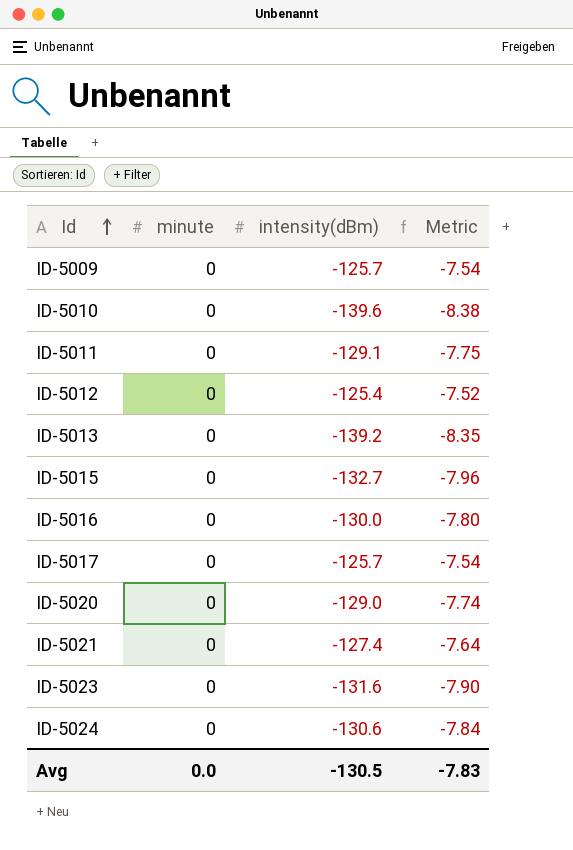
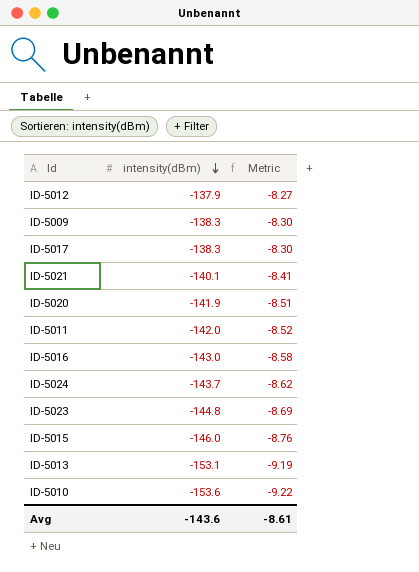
row order: Id ascending -> intensity(dBm) descending
column minute | position: 2 -> none
ID-5012 | intensity(dBm): -125.4 -> -137.9
ID-5012 | Metric: -7.52 -> -8.27
ID-5009 | intensity(dBm): -125.7 -> -138.3
ID-5009 | Metric: -7.54 -> -8.30
ID-5017 | intensity(dBm): -125.7 -> -138.3
ID-5017 | Metric: -7.54 -> -8.30
ID-5021 | intensity(dBm): -127.4 -> -140.1
ID-5021 | Metric: -7.64 -> -8.41
ID-5020 | intensity(dBm): -129.0 -> -141.9
ID-5020 | Metric: -7.74 -> -8.51
ID-5011 | intensity(dBm): -129.1 -> -142.0
ID-5011 | Metric: -7.75 -> -8.52
ID-5016 | intensity(dBm): -130.0 -> -143.0
ID-5016 | Metric: -7.80 -> -8.58
ID-5024 | intensity(dBm): -130.6 -> -143.7
ID-5024 | Metric: -7.84 -> -8.62
ID-5023 | intensity(dBm): -131.6 -> -144.8
ID-5023 | Metric: -7.90 -> -8.69
ID-5015 | intensity(dBm): -132.7 -> -146.0
ID-5015 | Metric: -7.96 -> -8.76
ID-5013 | intensity(dBm): -139.2 -> -153.1
ID-5013 | Metric: -8.35 -> -9.19
ID-5010 | intensity(dBm): -139.6 -> -153.6
ID-5010 | Metric: -8.38 -> -9.22
Avg | intensity(dBm): -130.5 -> -143.6
Avg | Metric: -7.83 -> -8.61

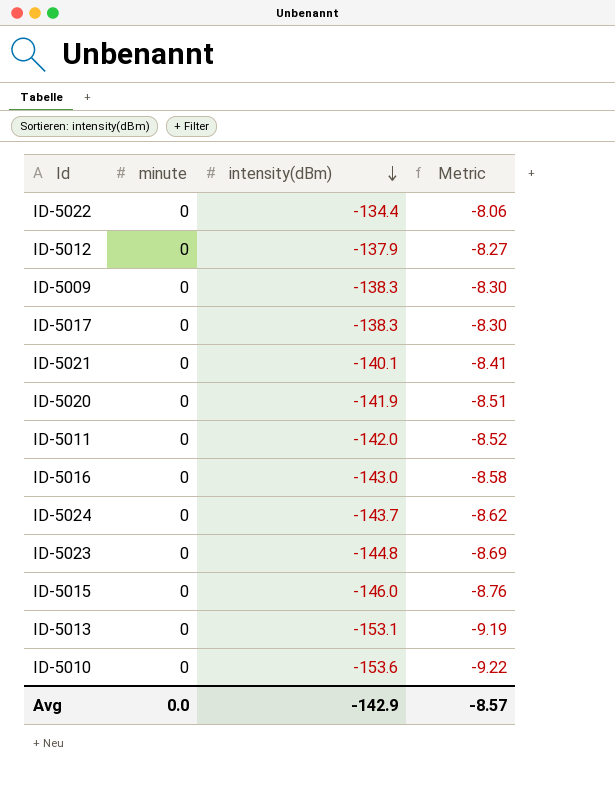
column minute | position: none -> 2
row ID-5022: none -> 0 | -134.4 | -8.06
Avg | intensity(dBm): -143.6 -> -142.9
Avg | Metric: -8.61 -> -8.57

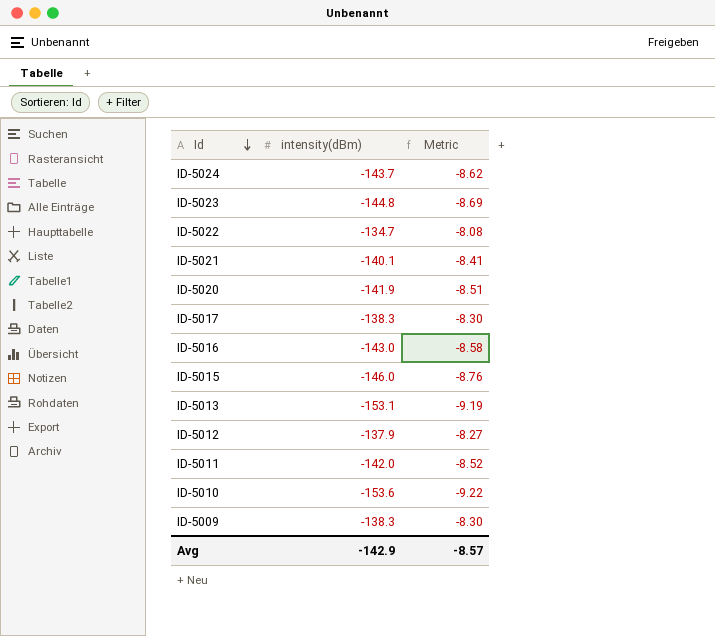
row order: intensity(dBm) descending -> Id descending
column minute | position: 2 -> none
ID-5022 | intensity(dBm): -134.4 -> -134.7
ID-5022 | Metric: -8.06 -> -8.08

